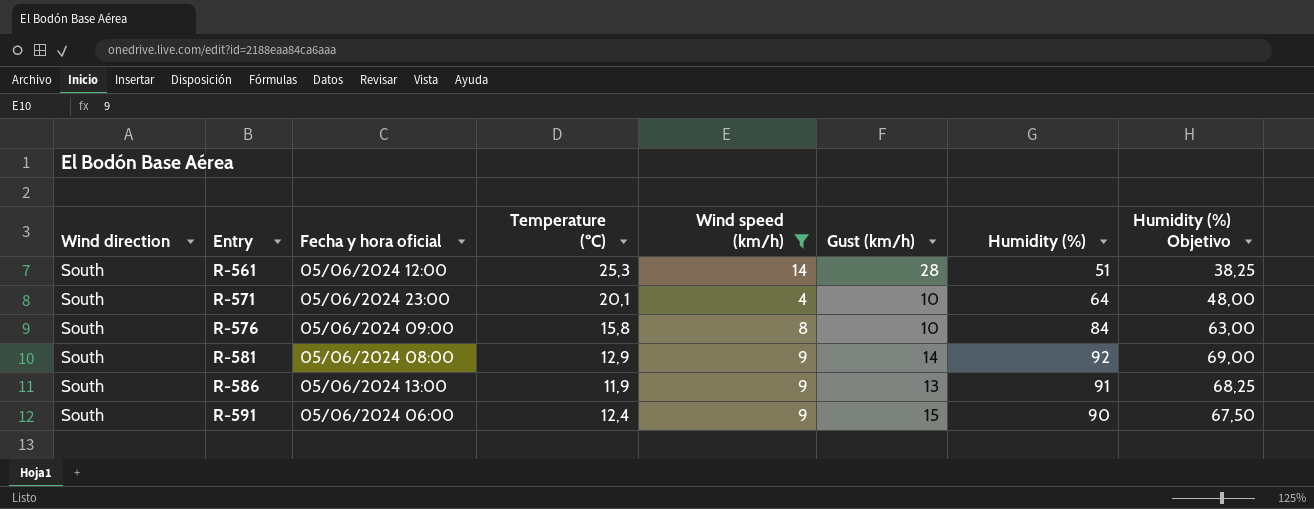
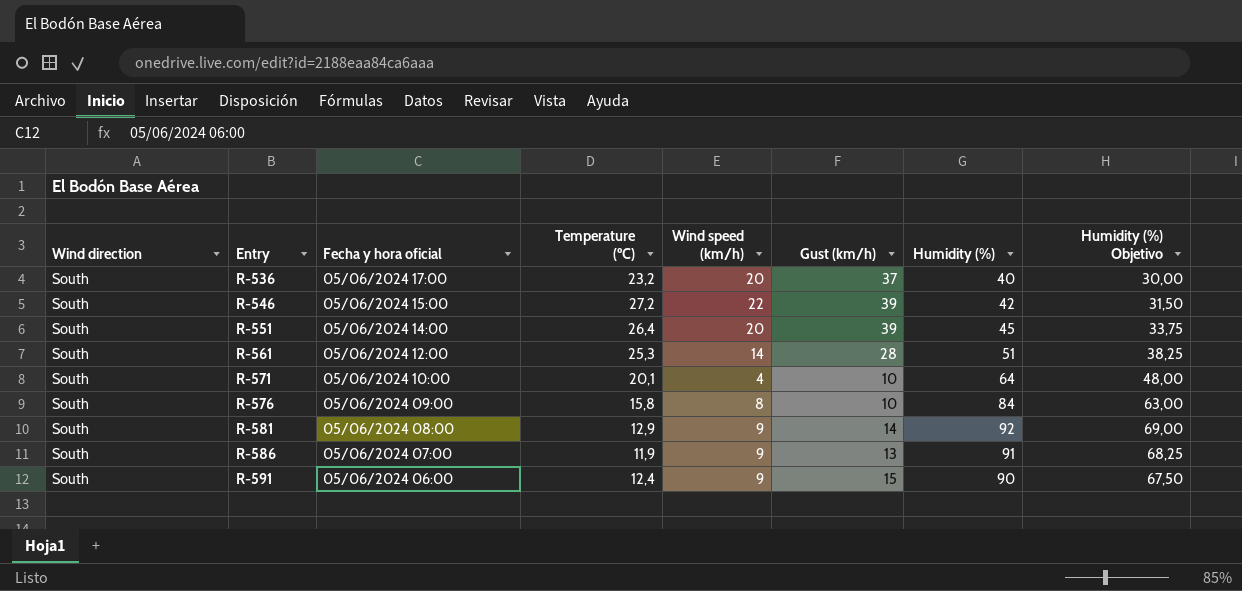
filter: Wind speed (km/h) <= 14 -> none
R-571 | Fecha y hora oficial: 05/06/2024 23:00 -> 05/06/2024 10:00
R-586 | Fecha y hora oficial: 05/06/2024 13:00 -> 05/06/2024 07:00

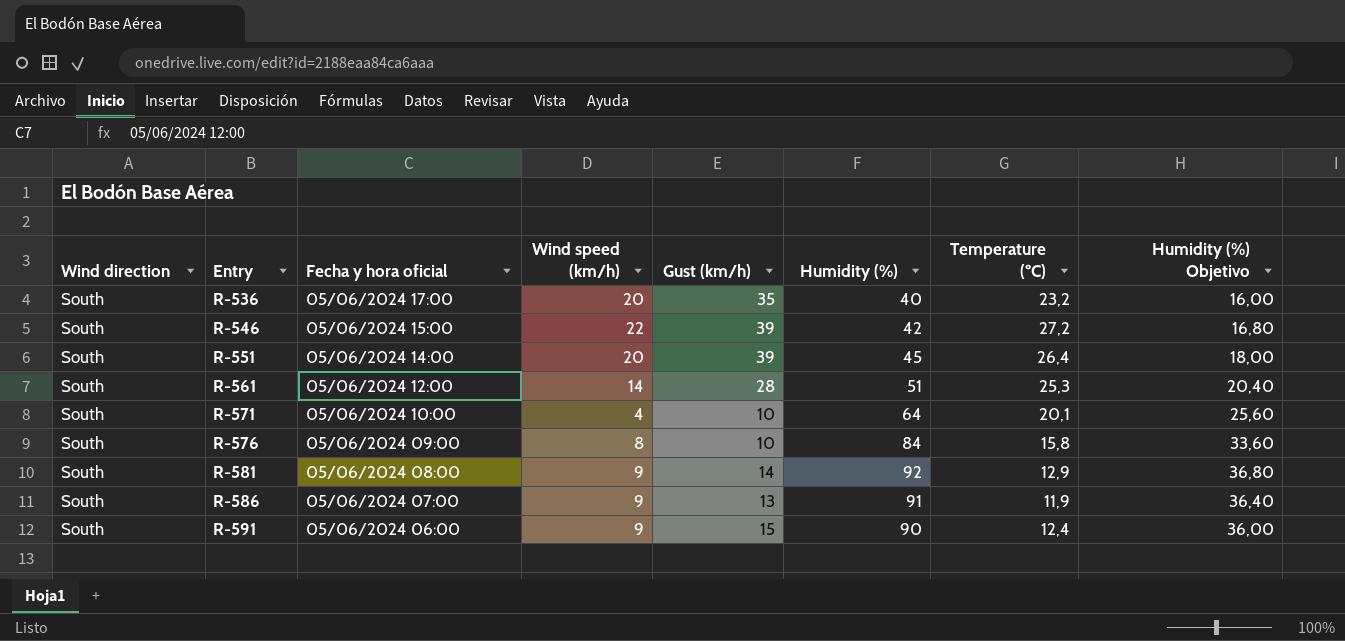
column Temperature (ºC) | position: 4 -> 7
column Humidity (%) Objetivo | formula: [Humidity (%)] * 0,75 -> [Humidity (%)] * 0,4
R-536 | Gust (km/h): 37 -> 35

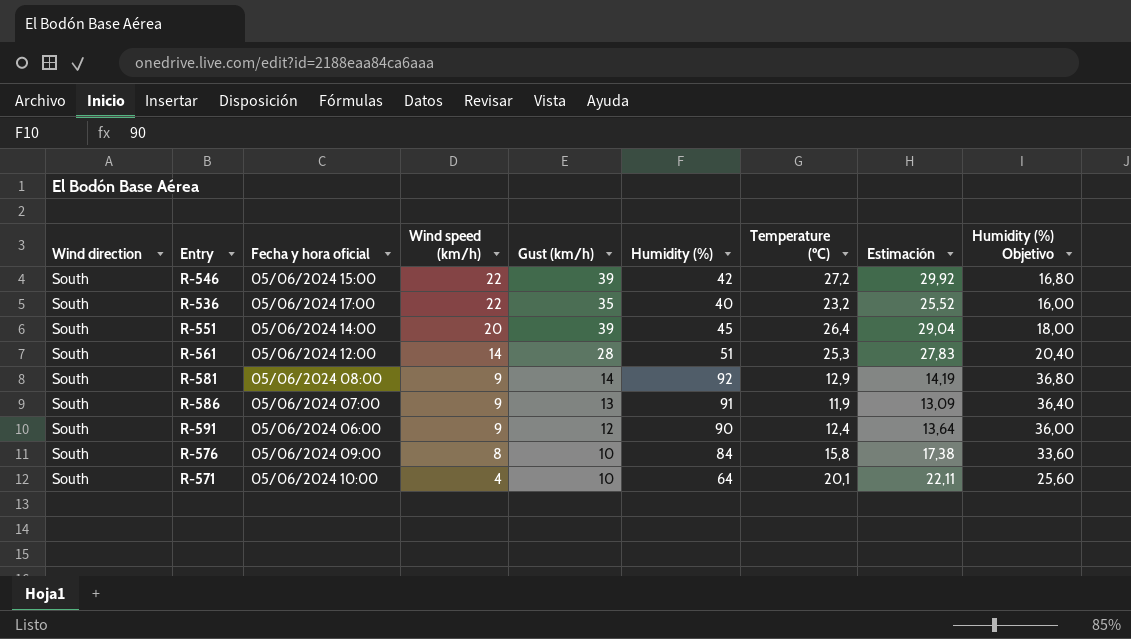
row order: Entry ascending -> Wind speed (km/h) descending
column Estimación | formula: none -> [Temperature (ºC)] * 1,1
R-536 | Wind speed (km/h): 20 -> 22
R-591 | Gust (km/h): 15 -> 12

